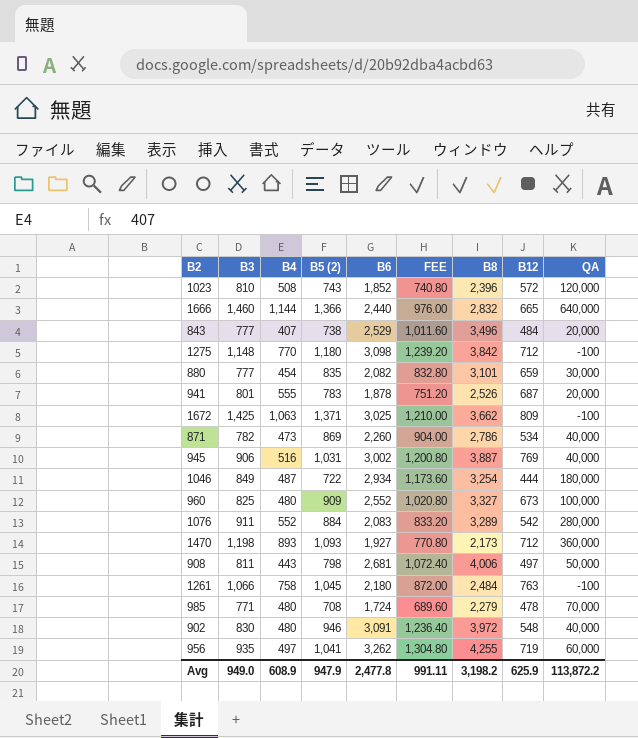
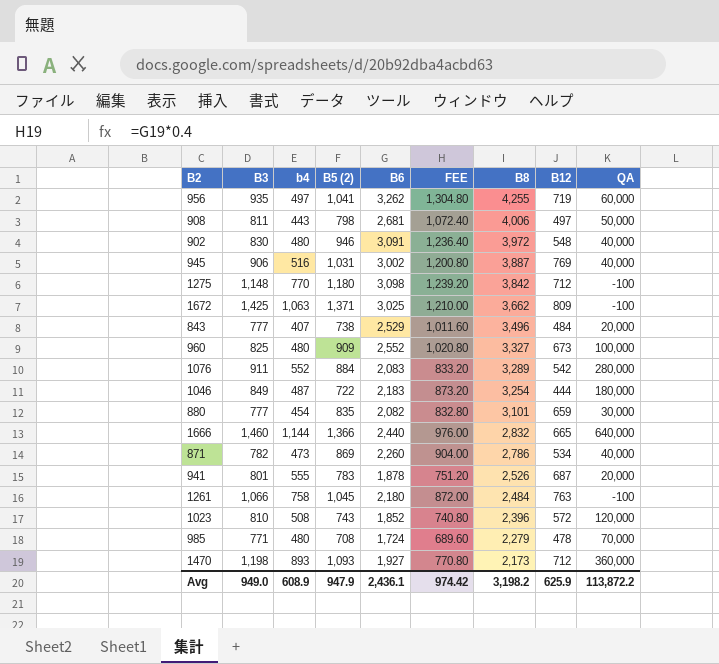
row order: none -> B8 descending
column name: B4 -> b4
1046 | B6: 2,934 -> 2,183
1046 | FEE: 1,173.60 -> 873.20
Avg | B6: 2,477.8 -> 2,436.1
Avg | FEE: 991.11 -> 974.42

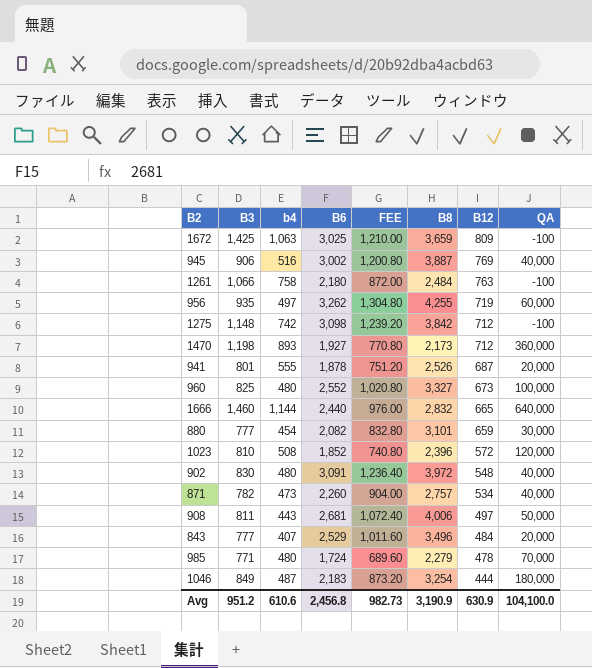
row order: B8 descending -> B12 descending
column B5 (2) | position: 4 -> none
row 1076: 911 | 552 | 884 | 2,083 | 833.20 | 3,289 | 542 | 280,000 -> none
1672 | B8: 3,662 -> 3,659
1275 | b4: 770 -> 742
871 | B8: 2,786 -> 2,757
Avg | B3: 949.0 -> 951.2
Avg | b4: 608.9 -> 610.6
Avg | B6: 2,436.1 -> 2,456.8
Avg | FEE: 974.42 -> 982.73
Avg | B8: 3,198.2 -> 3,190.9
Avg | B12: 625.9 -> 630.9
Avg | QA: 113,872.2 -> 104,100.0

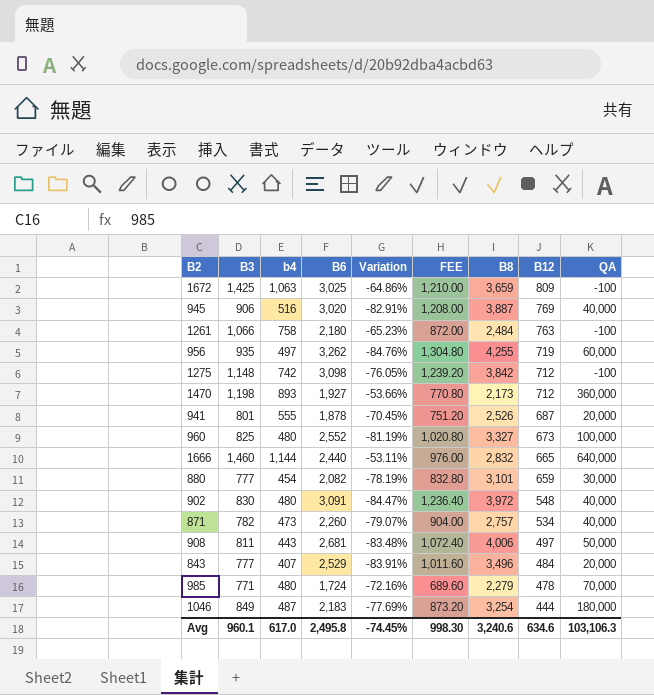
column Variation | formula: none -> ([b4] - [B6]) / [B6]
row 1023: 810 | 508 | 1,852 | 740.80 | 2,396 | 572 | 120,000 -> none
945 | B6: 3,002 -> 3,020
945 | FEE: 1,200.80 -> 1,208.00
Avg | B3: 951.2 -> 960.1
Avg | b4: 610.6 -> 617.0
Avg | B6: 2,456.8 -> 2,495.8
Avg | FEE: 982.73 -> 998.30
Avg | B8: 3,190.9 -> 3,240.6
Avg | B12: 630.9 -> 634.6
Avg | QA: 104,100.0 -> 103,106.3

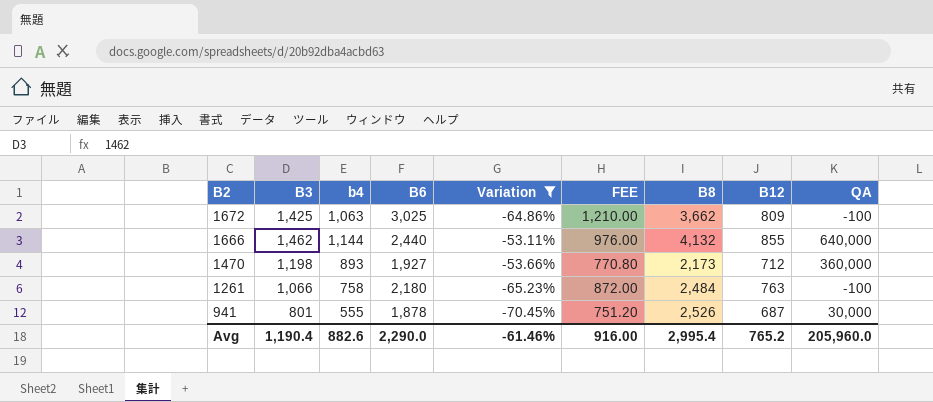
filter: none -> Variation >= -70.45%
row order: B12 descending -> B2 descending
1672 | B8: 3,659 -> 3,662
1666 | B3: 1,460 -> 1,462
1666 | B8: 2,832 -> 4,132
1666 | B12: 665 -> 855
941 | QA: 20,000 -> 30,000
Avg | B3: 960.1 -> 1,190.4
Avg | b4: 617.0 -> 882.6
Avg | B6: 2,495.8 -> 2,290.0
Avg | Variation: -74.45% -> -61.46%
Avg | FEE: 998.30 -> 916.00
Avg | B8: 3,240.6 -> 2,995.4
Avg | B12: 634.6 -> 765.2
Avg | QA: 103,106.3 -> 205,960.0

